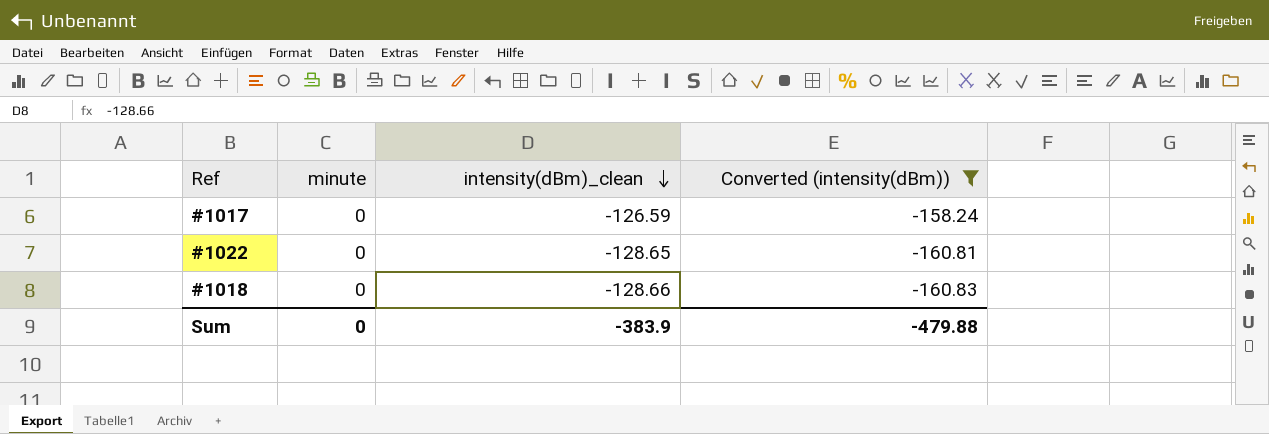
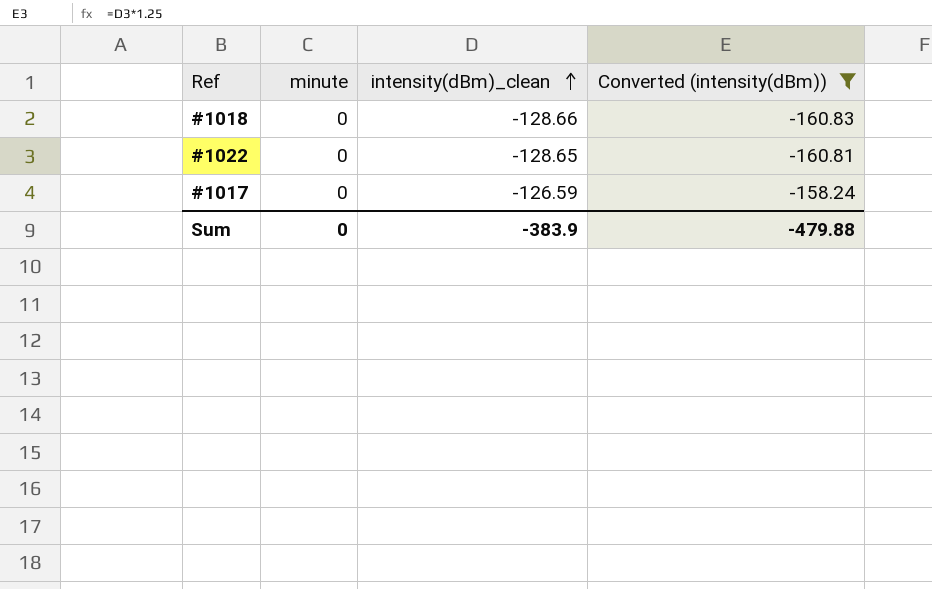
row order: intensity(dBm)_clean descending -> intensity(dBm)_clean ascending

